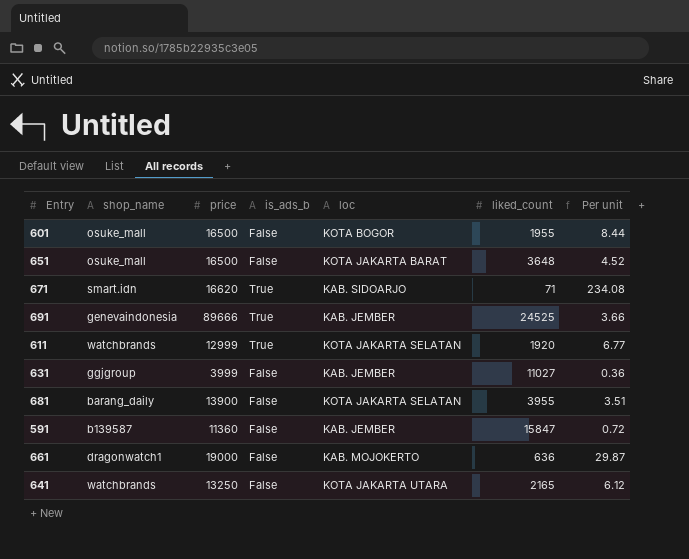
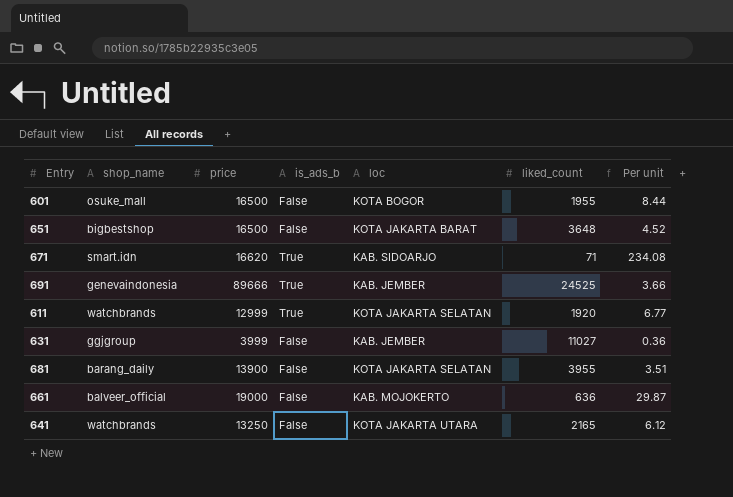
row 591: b139587 | 11360 | False | KAB. JEMBER | 15847 | 0.72 -> none
651 | shop_name: osuke_mall -> bigbestshop
661 | shop_name: dragonwatch1 -> balveer_official

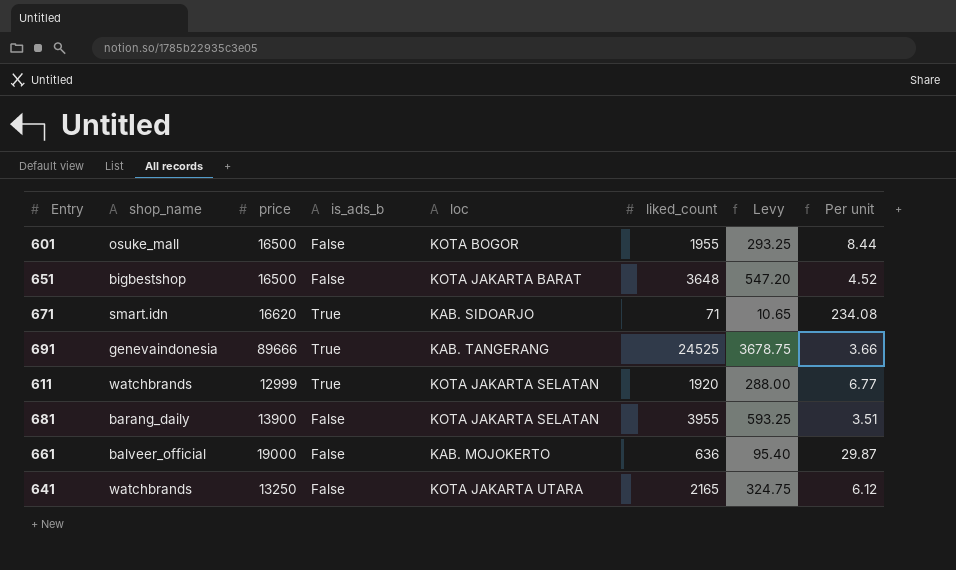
column Levy | formula: none -> [liked_count] * 0.15
row 631: ggjgroup | 3999 | False | KAB. JEMBER | 11027 | 0.36 -> none
691 | loc: KAB. JEMBER -> KAB. TANGERANG

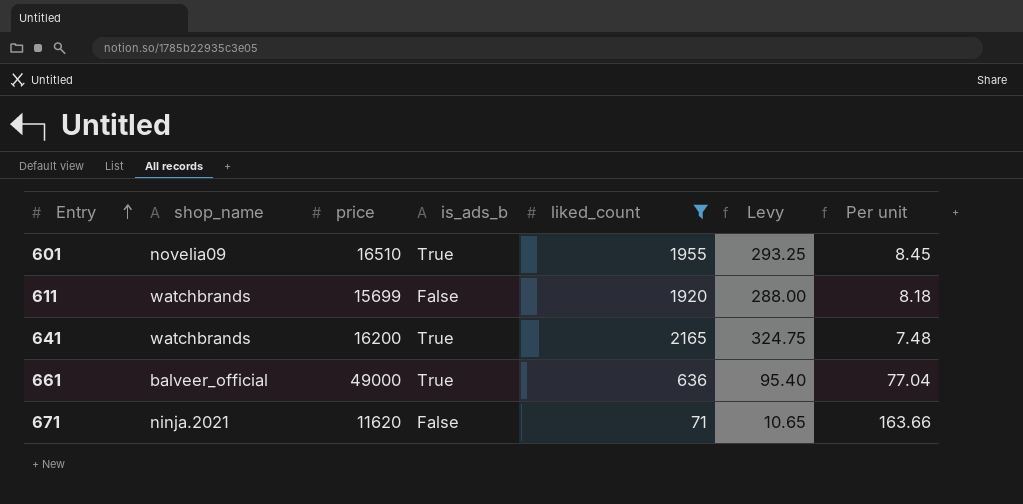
filter: none -> liked_count <= 2165
row order: none -> Entry ascending
column loc | position: 5 -> none
601 | shop_name: osuke_mall -> novelia09
601 | price: 16500 -> 16510
601 | is_ads_b: False -> True
601 | Per unit: 8.44 -> 8.45
611 | price: 12999 -> 15699
611 | is_ads_b: True -> False
611 | Per unit: 6.77 -> 8.18
641 | price: 13250 -> 16200
641 | is_ads_b: False -> True
641 | Per unit: 6.12 -> 7.48
661 | price: 19000 -> 49000
661 | is_ads_b: False -> True
661 | Per unit: 29.87 -> 77.04
671 | shop_name: smart.idn -> ninja.2021
671 | price: 16620 -> 11620
671 | is_ads_b: True -> False
671 | Per unit: 234.08 -> 163.66

